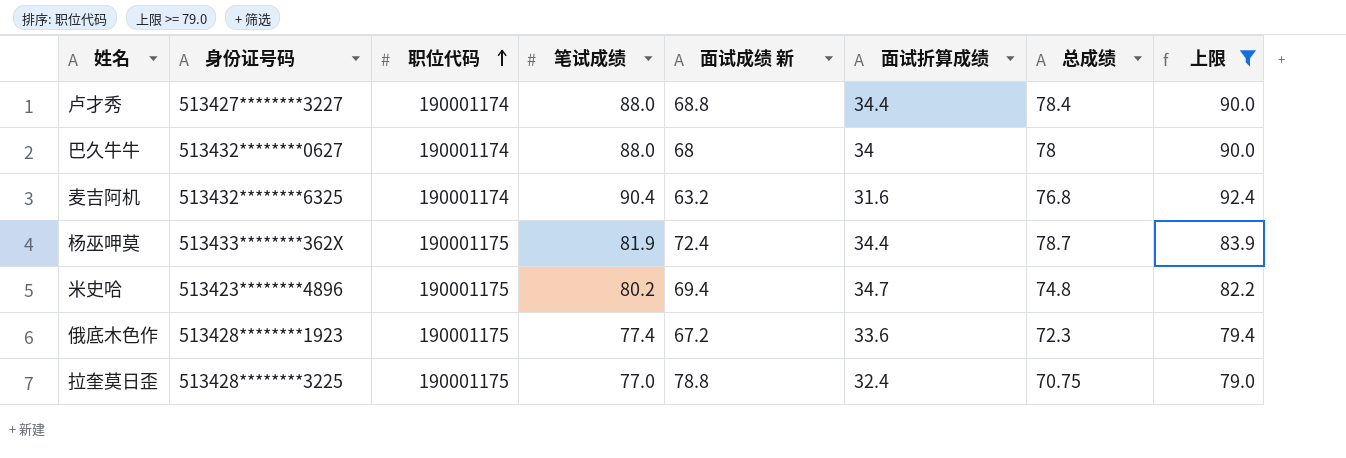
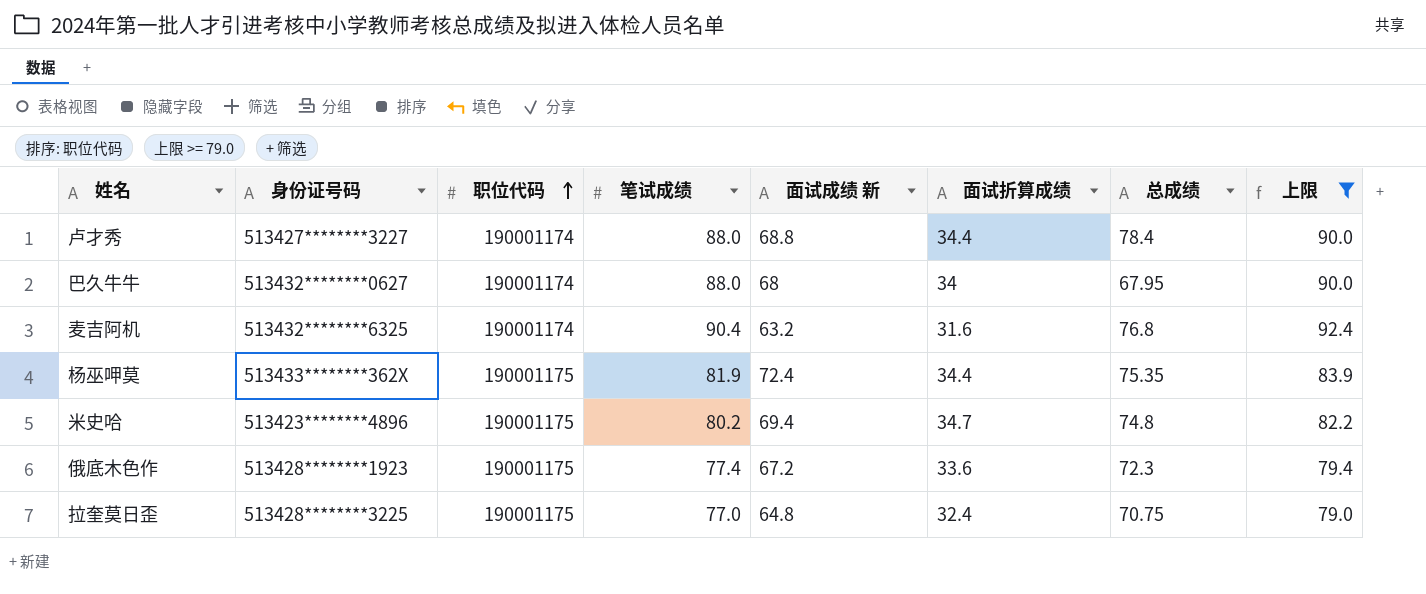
巴久牛牛 | 总成绩: 78 -> 67.95
杨巫呷莫 | 总成绩: 78.7 -> 75.35
拉奎莫日歪 | 面试成绩 新: 78.8 -> 64.8

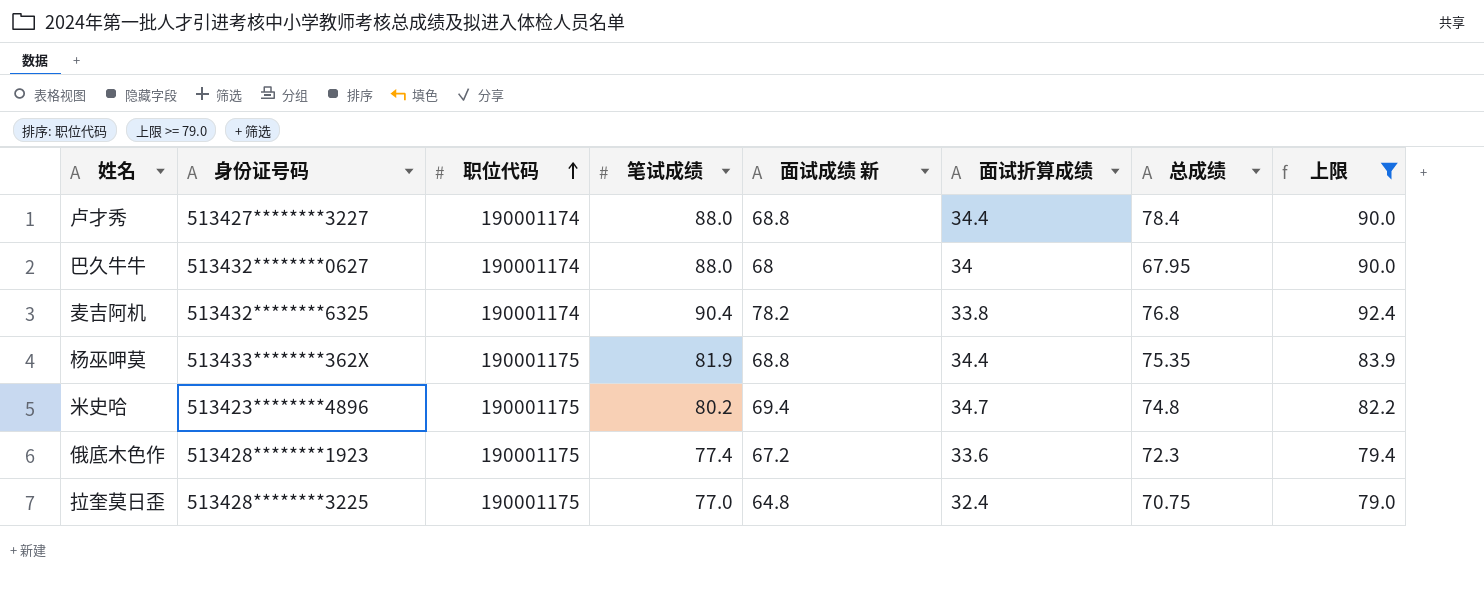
麦吉阿机 | 面试成绩 新: 63.2 -> 78.2
麦吉阿机 | 面试折算成绩: 31.6 -> 33.8
杨巫呷莫 | 面试成绩 新: 72.4 -> 68.8

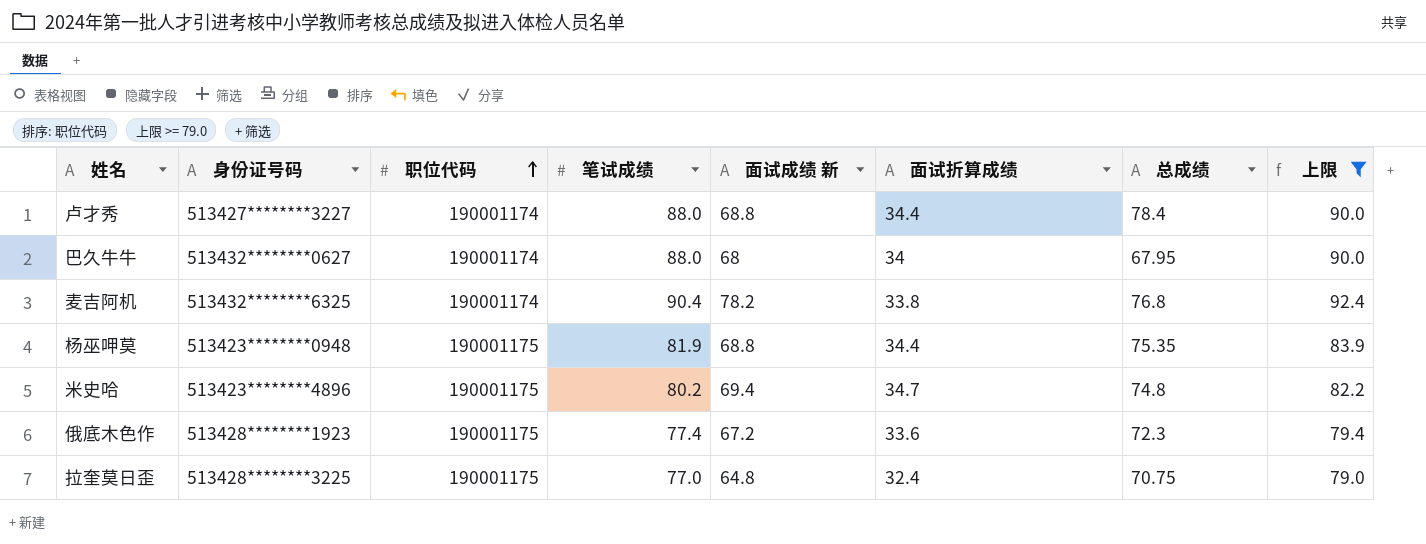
杨巫呷莫 | 身份证号码: 513433********362X -> 513423********0948

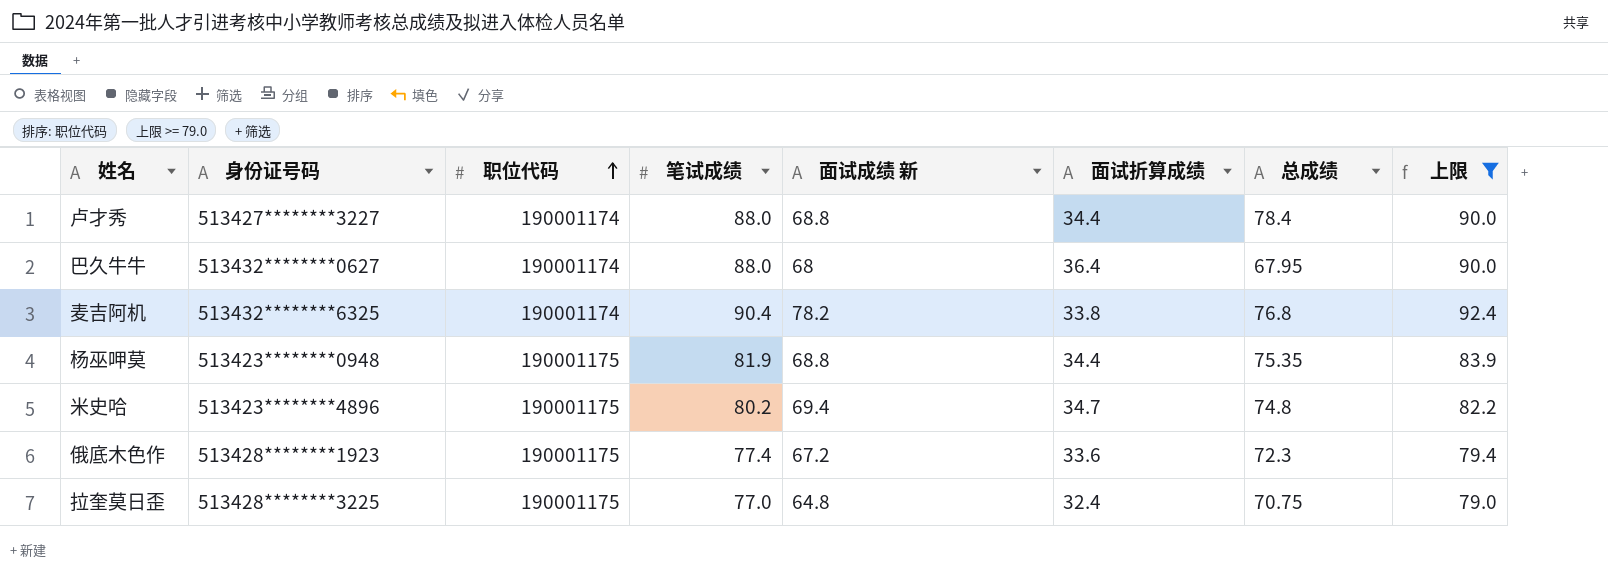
巴久牛牛 | 面试折算成绩: 34 -> 36.4

